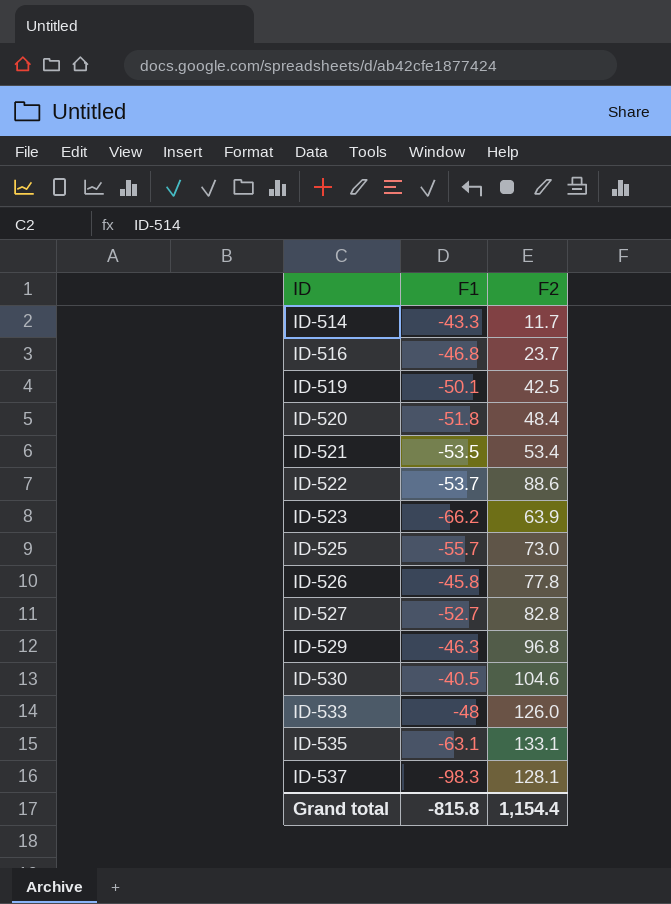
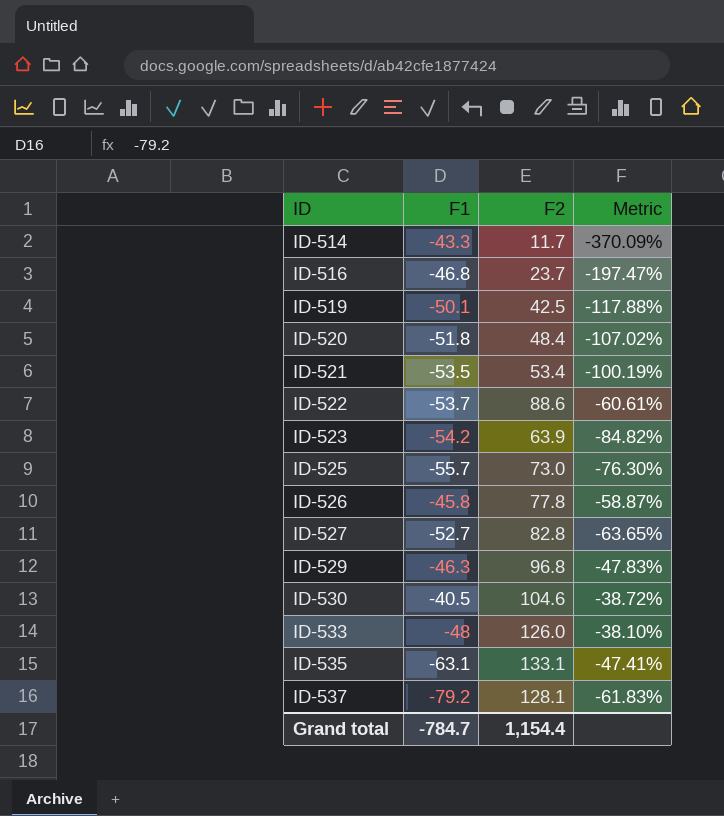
column Metric | formula: none -> [F1] / [F2]
ID-523 | F1: -66.2 -> -54.2
ID-537 | F1: -98.3 -> -79.2
Grand total | F1: -815.8 -> -784.7

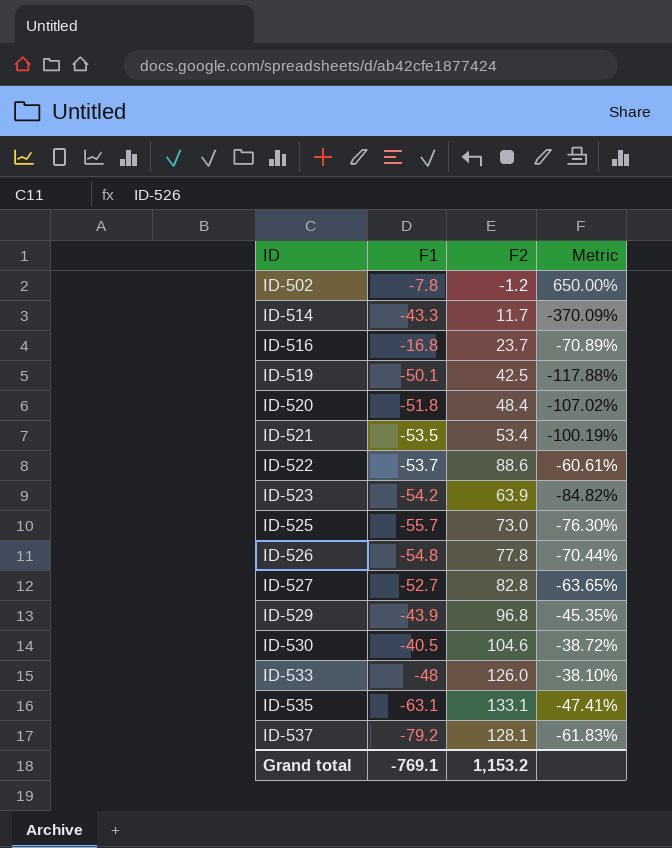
row ID-502: none -> -7.8 | -1.2 | 650.00%
ID-516 | F1: -46.8 -> -16.8
ID-516 | Metric: -197.47% -> -70.89%
ID-526 | F1: -45.8 -> -54.8
ID-526 | Metric: -58.87% -> -70.44%
ID-529 | F1: -46.3 -> -43.9
ID-529 | Metric: -47.83% -> -45.35%
Grand total | F1: -784.7 -> -769.1
Grand total | F2: 1,154.4 -> 1,153.2

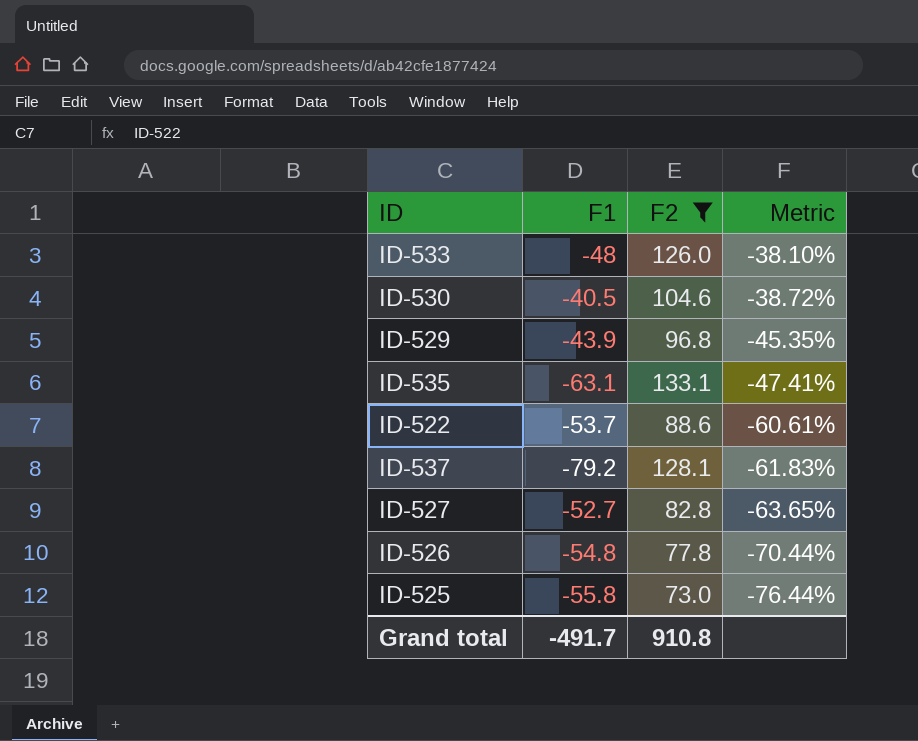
filter: none -> F2 >= 73.0
row order: ID ascending -> Metric descending
ID-525 | F1: -55.7 -> -55.8
ID-525 | Metric: -76.30% -> -76.44%
Grand total | F1: -769.1 -> -491.7
Grand total | F2: 1,153.2 -> 910.8

